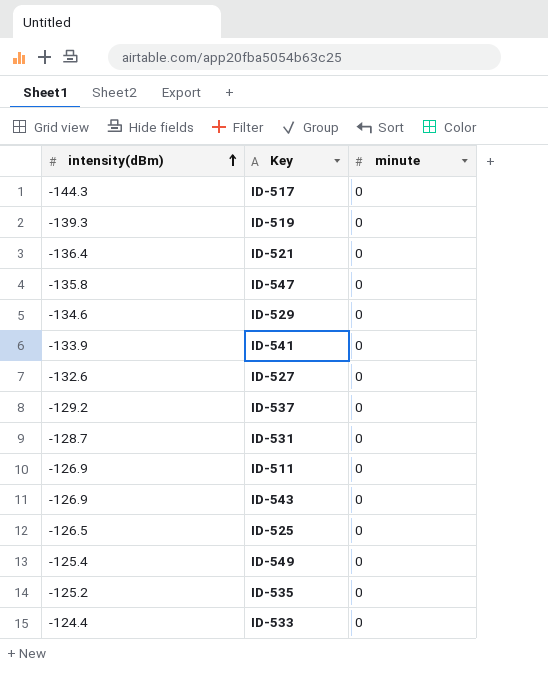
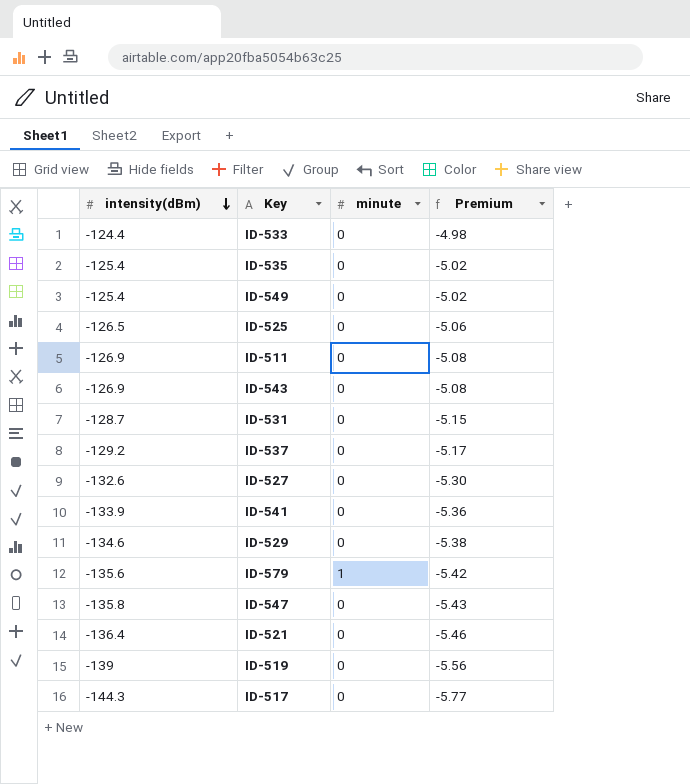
row order: intensity(dBm) ascending -> intensity(dBm) descending
column Premium | formula: none -> [intensity(dBm)] * 0.04
ID-535 | intensity(dBm): -125.2 -> -125.4
row ID-579: none -> -135.6 | 1 | -5.42
ID-519 | intensity(dBm): -139.3 -> -139

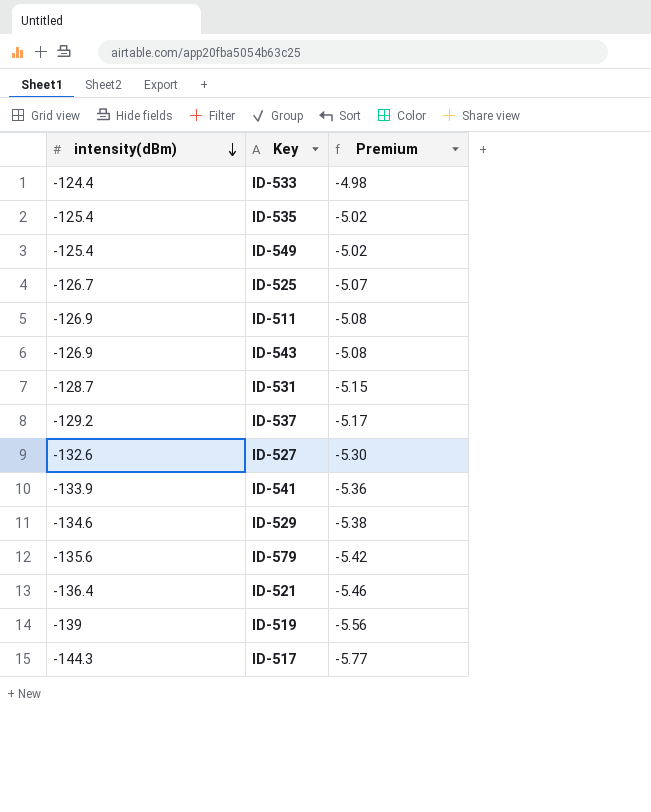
column minute | position: 3 -> none
row ID-547: -135.8 | 0 | -5.43 -> none
ID-525 | intensity(dBm): -126.5 -> -126.7
ID-525 | Premium: -5.06 -> -5.07

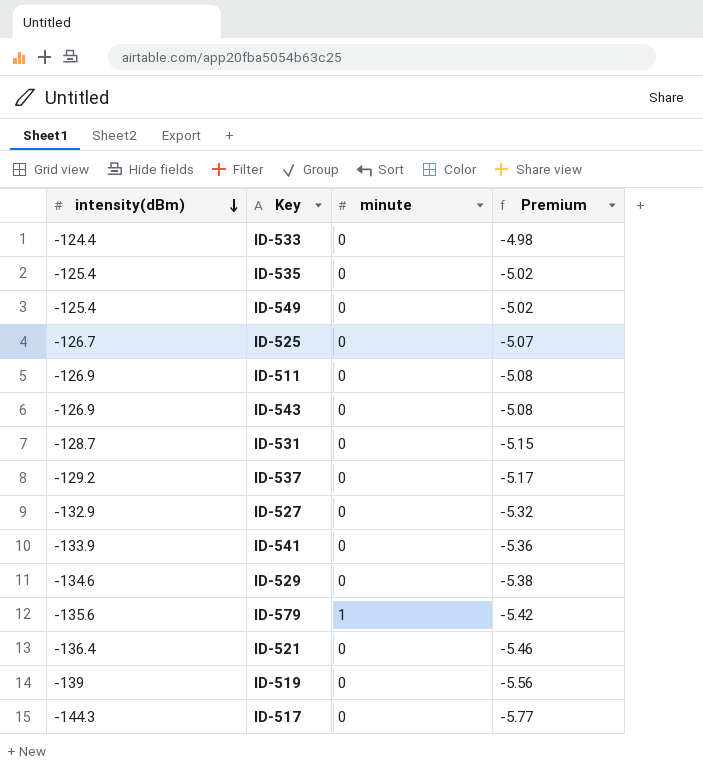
column minute | position: none -> 3
ID-527 | intensity(dBm): -132.6 -> -132.9
ID-527 | Premium: -5.30 -> -5.32

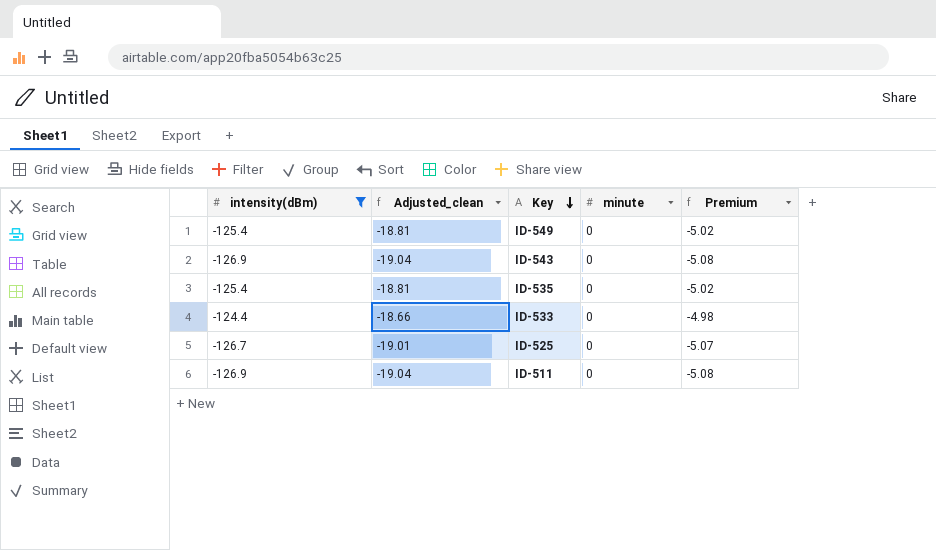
filter: none -> intensity(dBm) >= -126.9
row order: intensity(dBm) descending -> Key descending
column Adjusted_clean | formula: none -> [intensity(dBm)] * 0.15

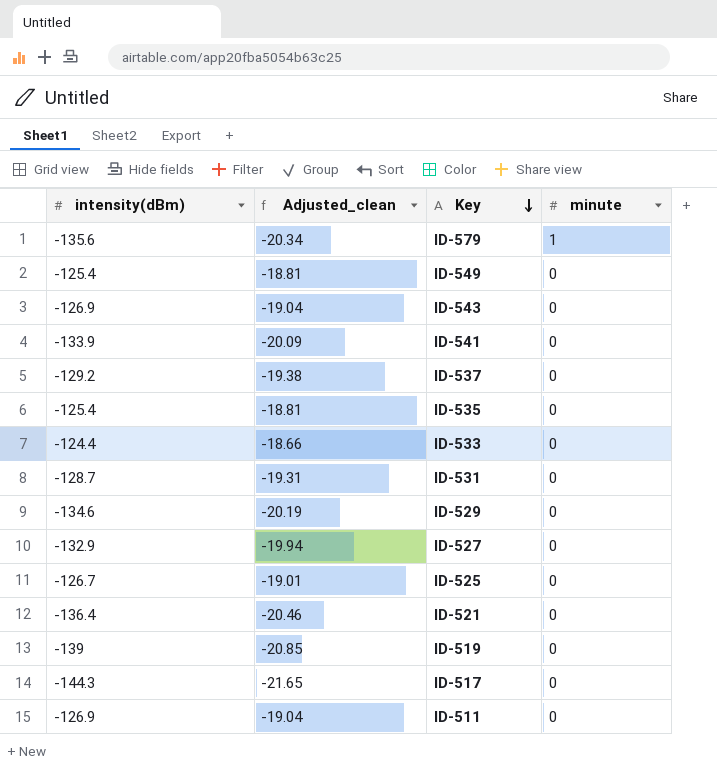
filter: intensity(dBm) >= -126.9 -> none
column Premium | formula: [intensity(dBm)] * 0.04 -> none

